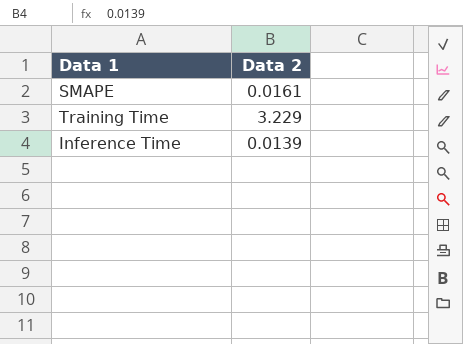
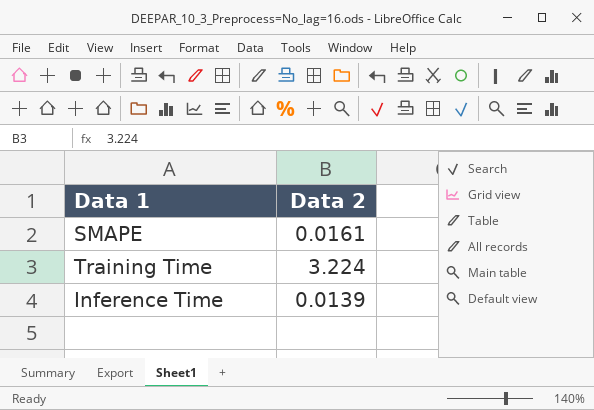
Training Time | Data 2: 3.229 -> 3.224

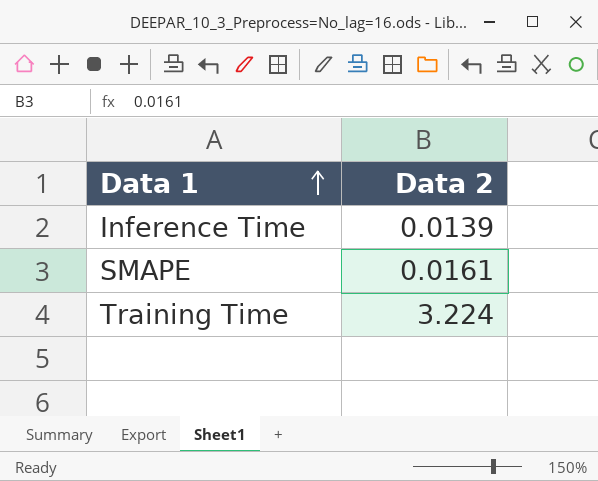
row order: none -> Data 1 ascending

